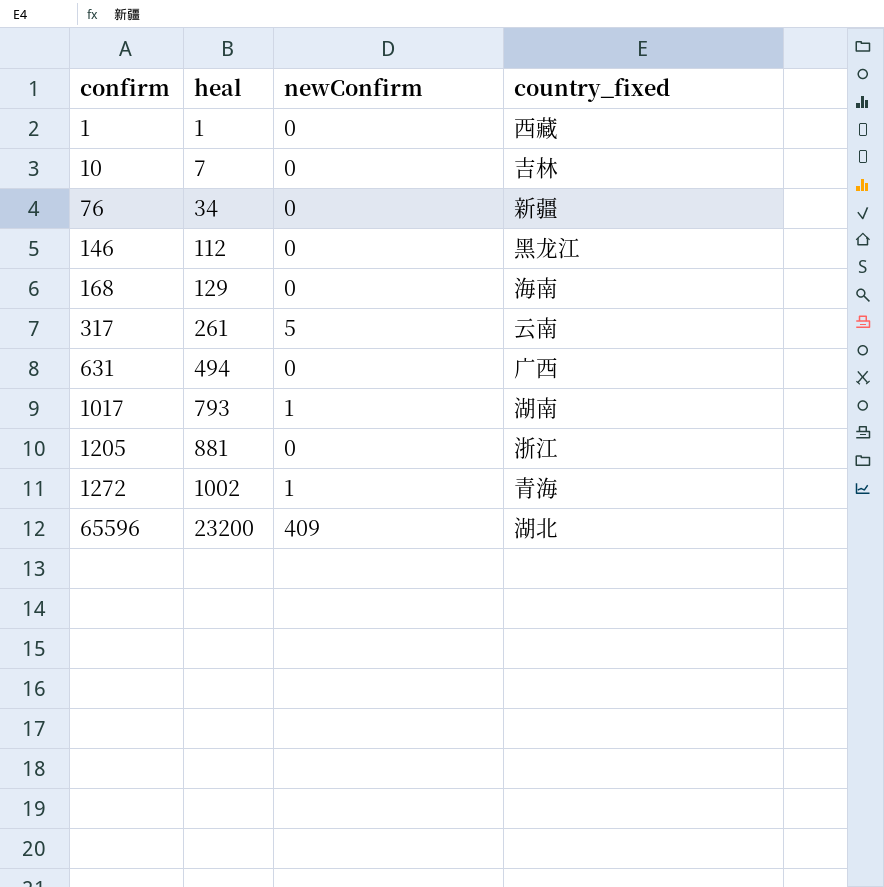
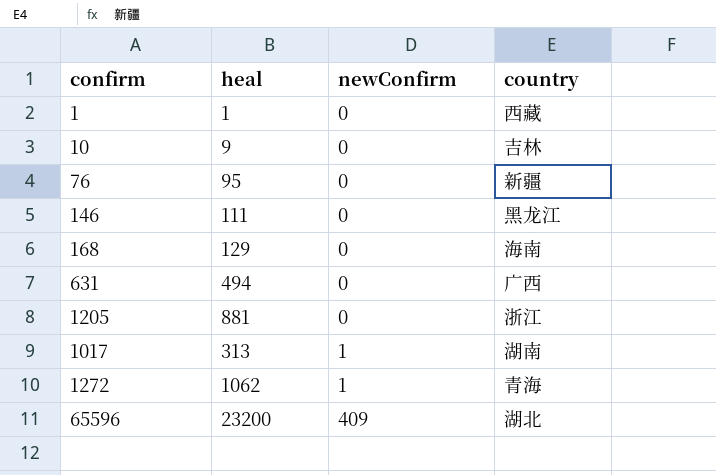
row order: confirm ascending -> newConfirm ascending
column name: country_fixed -> country
row 317: 261 | 5 | 云南 -> none
10 | heal: 7 -> 9
76 | heal: 34 -> 95
146 | heal: 112 -> 111
1017 | heal: 793 -> 313
1272 | heal: 1002 -> 1062

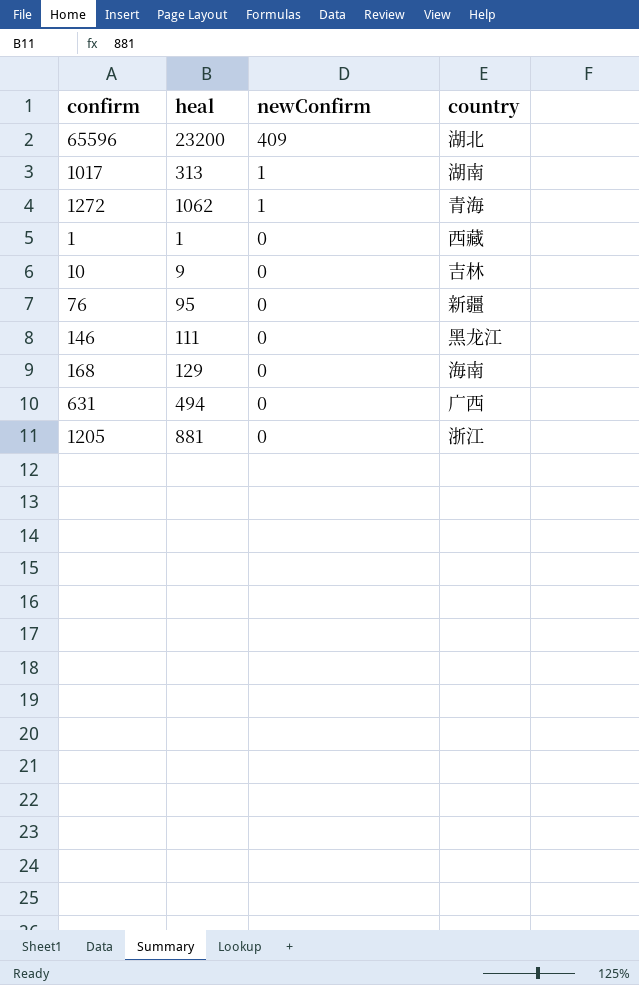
row order: newConfirm ascending -> newConfirm descending

